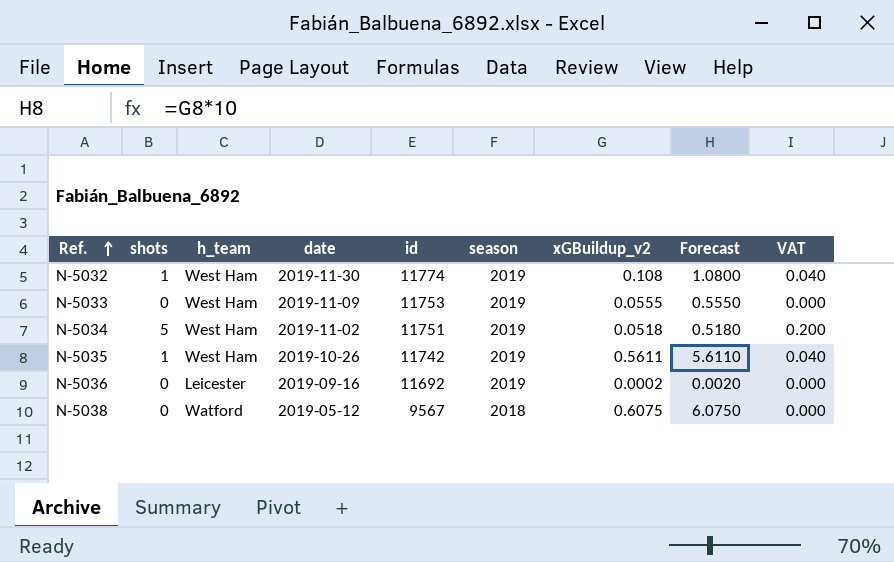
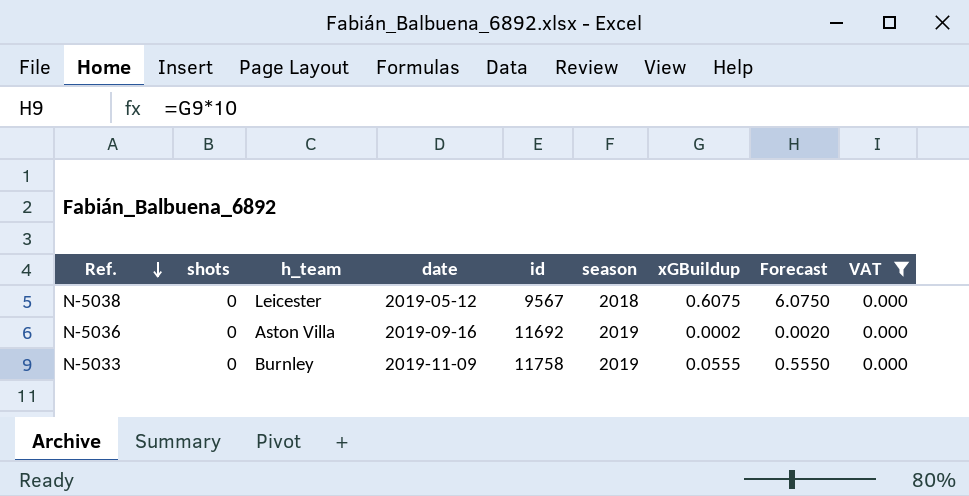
filter: none -> VAT = 0.000
row order: Ref. ascending -> Ref. descending
column name: xGBuildup_v2 -> xGBuildup
N-5038 | h_team: Watford -> Leicester
N-5036 | h_team: Leicester -> Aston Villa
N-5033 | h_team: West Ham -> Burnley
N-5033 | id: 11753 -> 11758

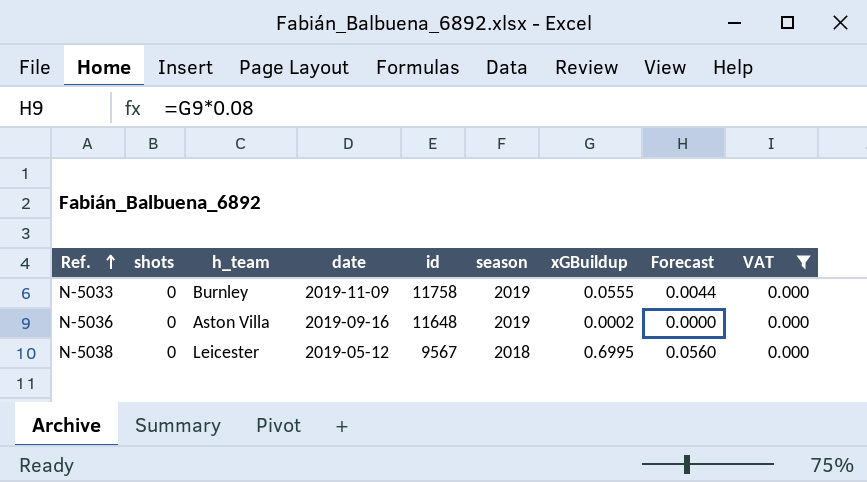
row order: Ref. descending -> Ref. ascending
column Forecast | formula: [xGBuildup] * 10 -> [xGBuildup] * 0.08
N-5036 | id: 11692 -> 11648
N-5038 | xGBuildup: 0.6075 -> 0.6995

